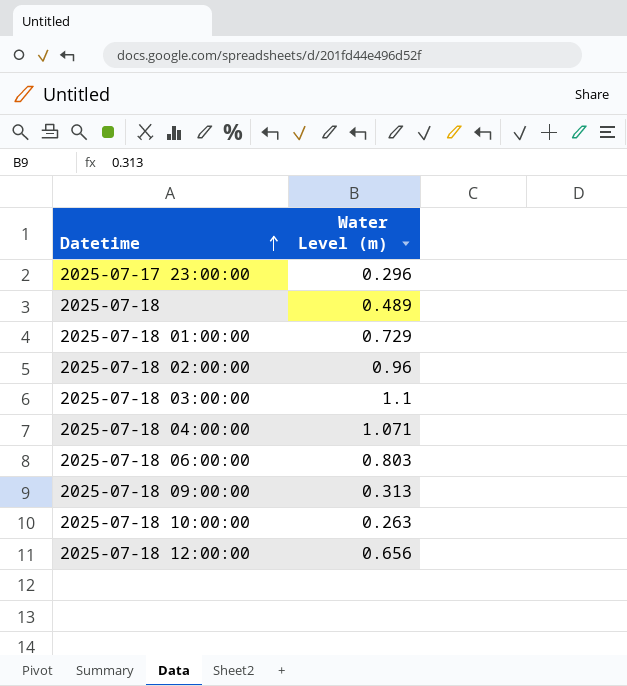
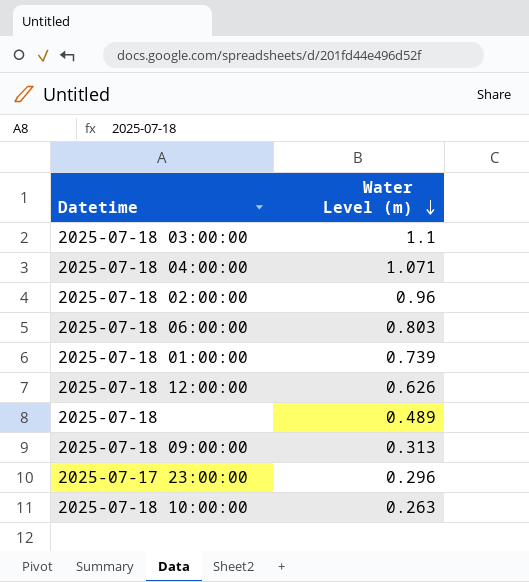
row order: Datetime ascending -> Water Level (m) descending
2025-07-18 01:00:00 | Water Level (m): 0.729 -> 0.739
2025-07-18 12:00:00 | Water Level (m): 0.656 -> 0.626

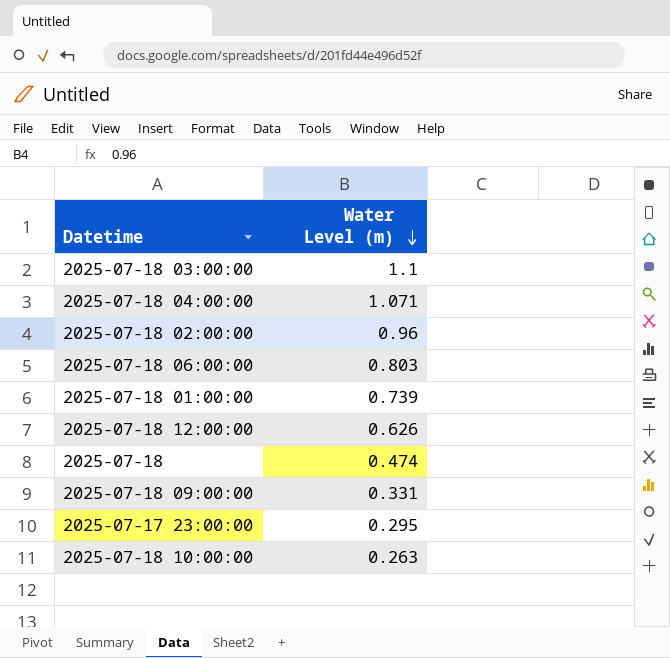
2025-07-18 | Water Level (m): 0.489 -> 0.474
2025-07-18 09:00:00 | Water Level (m): 0.313 -> 0.331
2025-07-17 23:00:00 | Water Level (m): 0.296 -> 0.295

